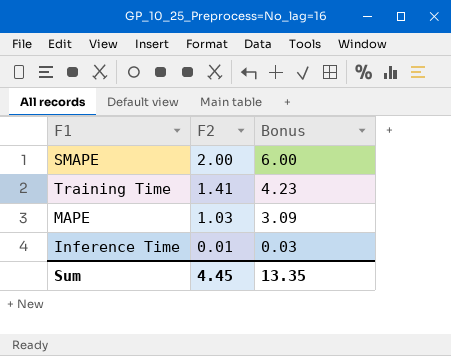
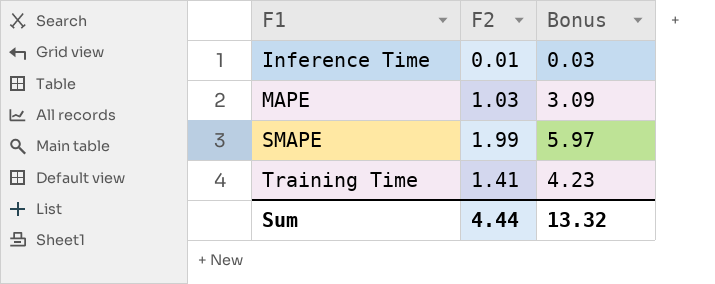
row order: F2 descending -> F1 ascending
SMAPE | F2: 2.00 -> 1.99
SMAPE | Bonus: 6.00 -> 5.97
Sum | F2: 4.45 -> 4.44
Sum | Bonus: 13.35 -> 13.32

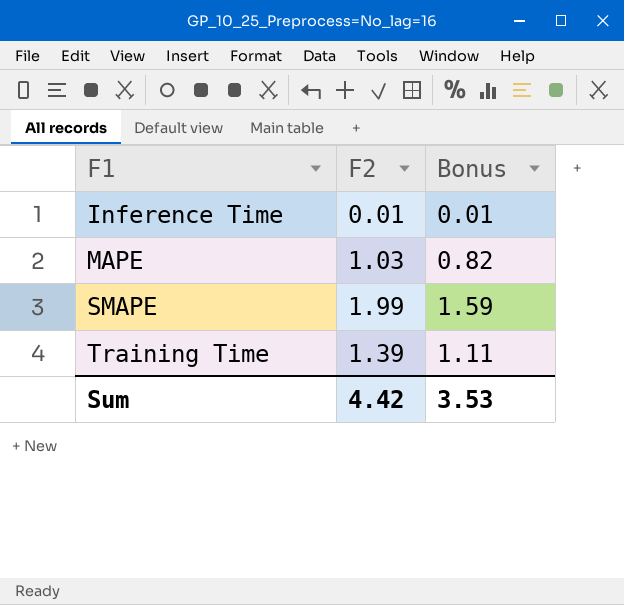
column Bonus | formula: [F2] * 3 -> [F2] * 0.8
Training Time | F2: 1.41 -> 1.39
Sum | F2: 4.44 -> 4.42
Sum | Bonus: 13.32 -> 3.53

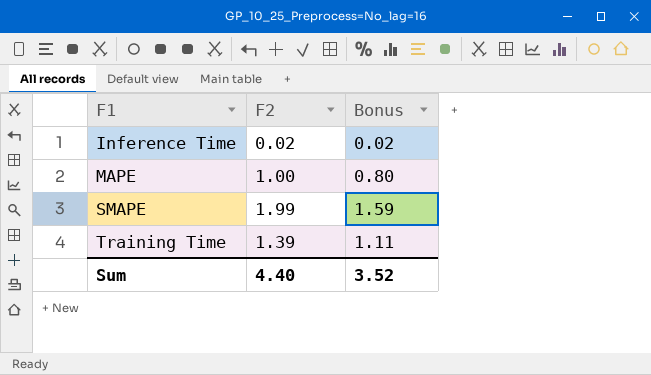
Inference Time | F2: 0.01 -> 0.02
Inference Time | Bonus: 0.01 -> 0.02
MAPE | F2: 1.03 -> 1.00
MAPE | Bonus: 0.82 -> 0.80
Sum | F2: 4.42 -> 4.40
Sum | Bonus: 3.53 -> 3.52

